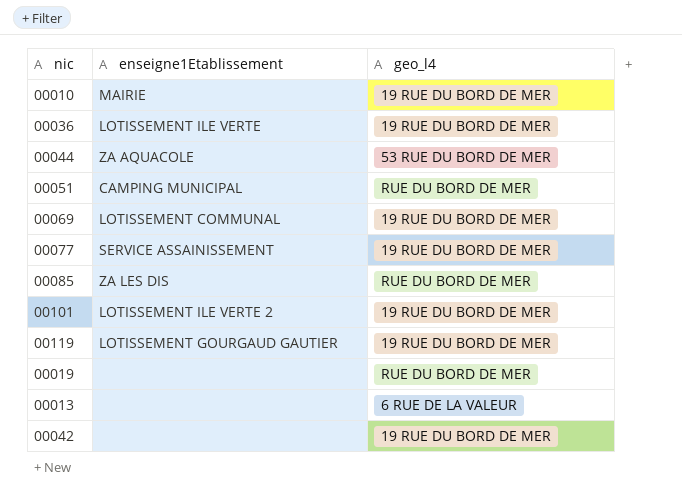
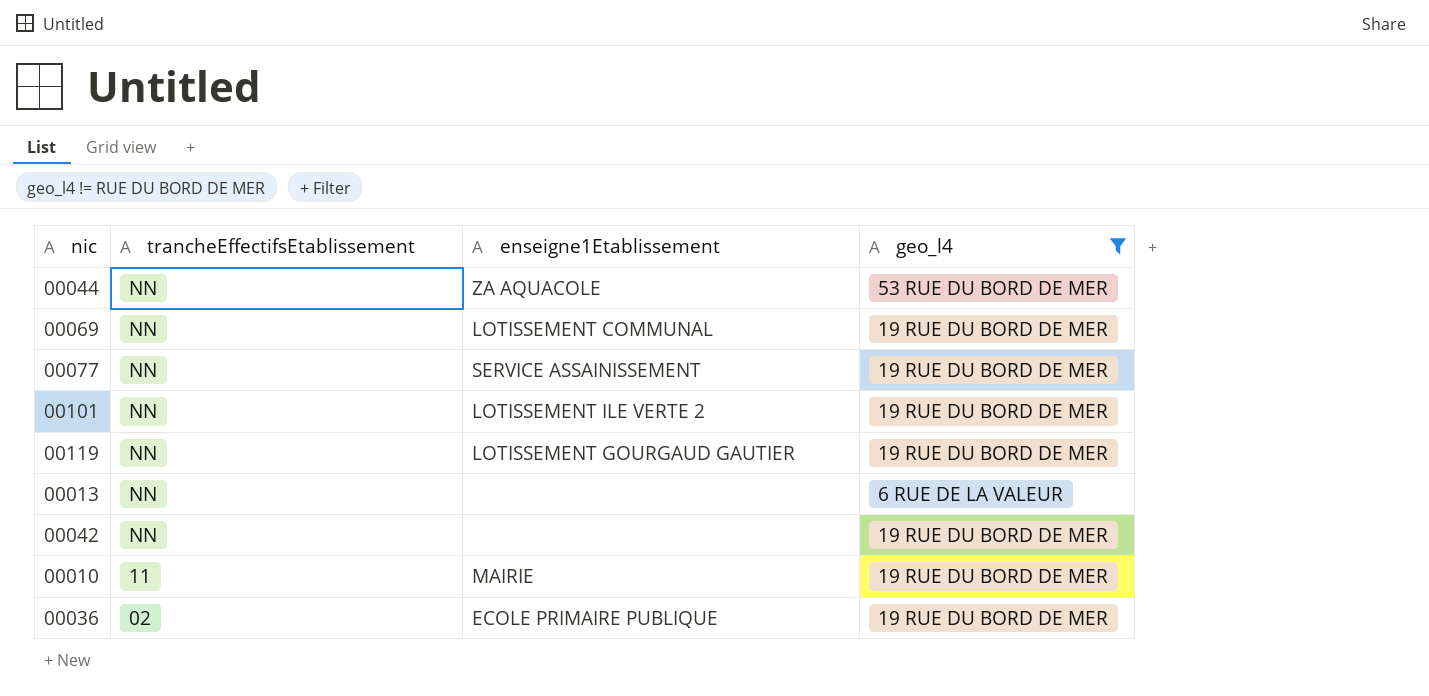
filter: none -> geo_l4 != RUE DU BORD DE MER
row order: none -> trancheEffectifsEtablissement descending
column trancheEffectifsEtablissement | position: none -> 2
00036 | enseigne1Etablissement: LOTISSEMENT ILE VERTE -> ECOLE PRIMAIRE PUBLIQUE

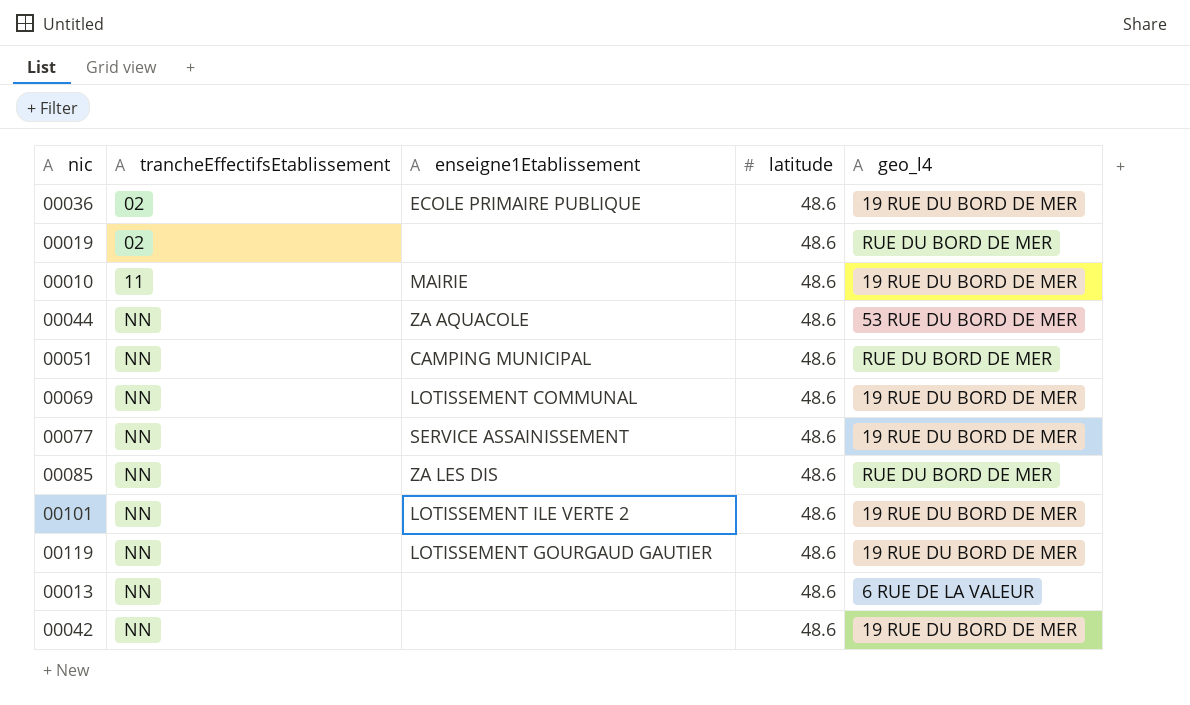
filter: geo_l4 != RUE DU BORD DE MER -> none
row order: trancheEffectifsEtablissement descending -> trancheEffectifsEtablissement ascending
column latitude | position: none -> 4

